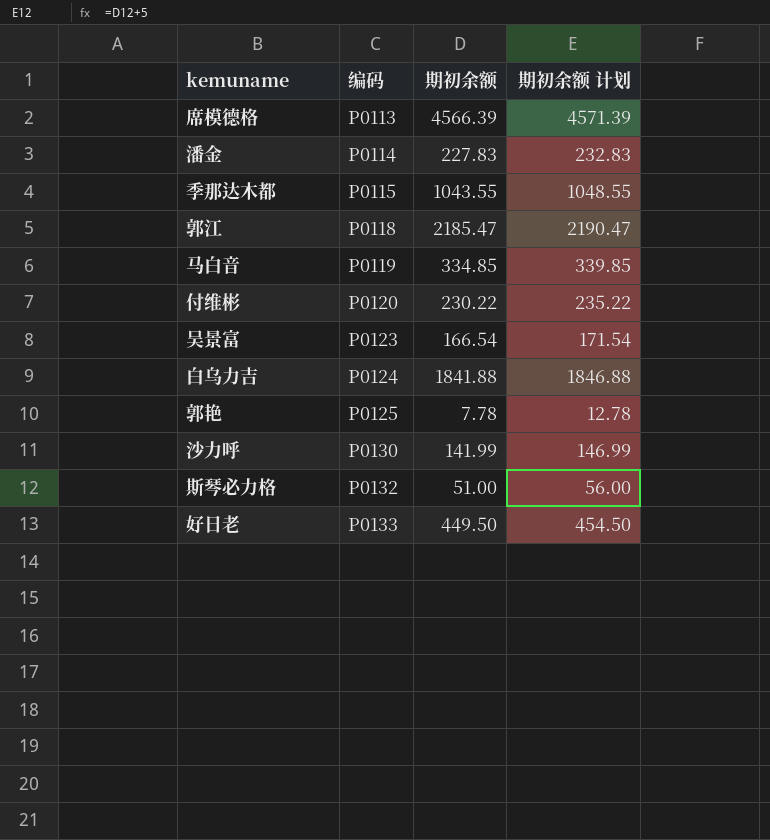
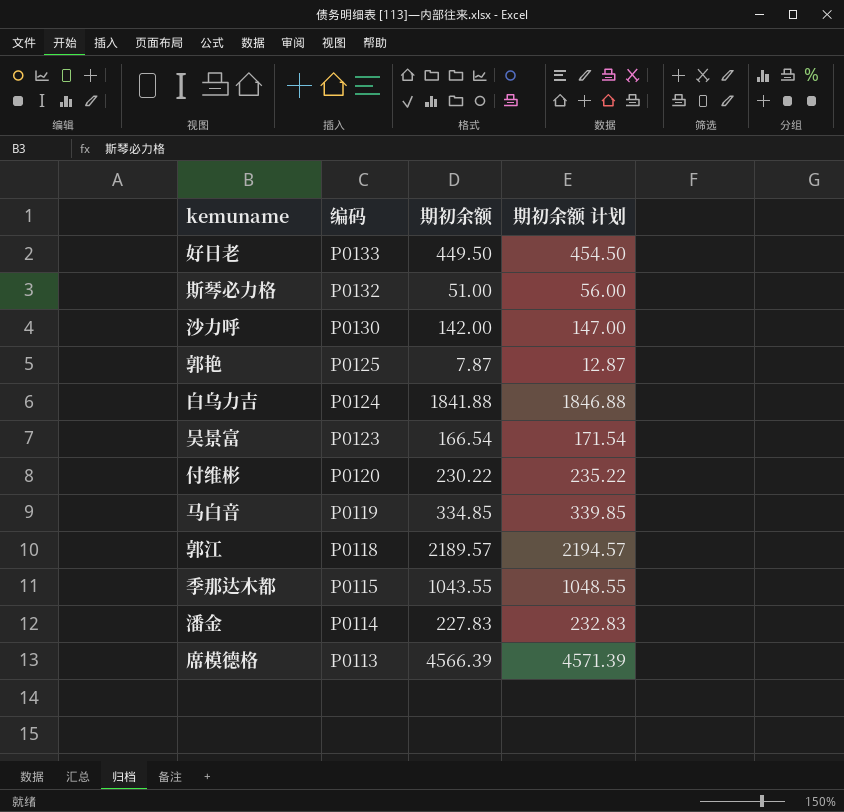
row order: 编码 ascending -> 编码 descending
沙力呼 | 期初余额: 141.99 -> 142.00
沙力呼 | 期初余额 计划: 146.99 -> 147.00
郭艳 | 期初余额: 7.78 -> 7.87
郭艳 | 期初余额 计划: 12.78 -> 12.87
郭江 | 期初余额: 2185.47 -> 2189.57
郭江 | 期初余额 计划: 2190.47 -> 2194.57

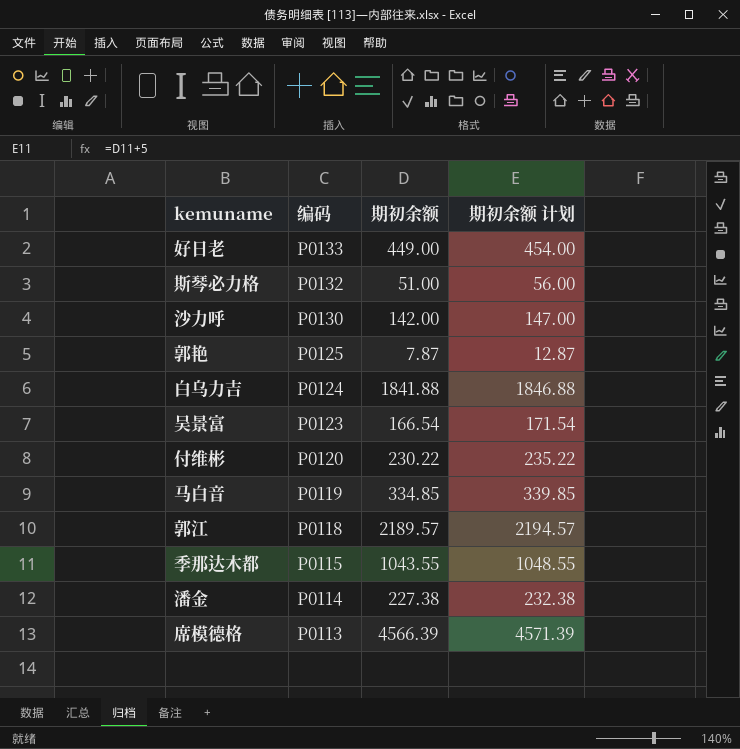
好日老 | 期初余额: 449.50 -> 449.00
好日老 | 期初余额 计划: 454.50 -> 454.00
潘金 | 期初余额: 227.83 -> 227.38
潘金 | 期初余额 计划: 232.83 -> 232.38

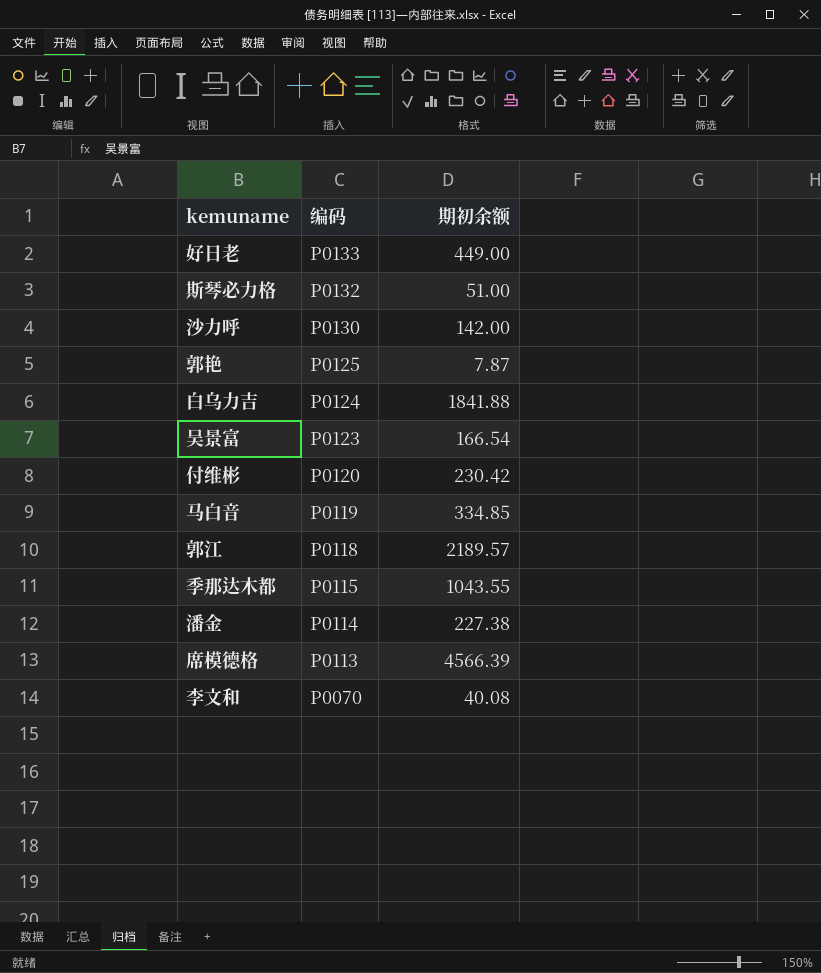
column 期初余额 计划 | formula: [期初余额] + 5 -> none
付维彬 | 期初余额: 230.22 -> 230.42
row 李文和: none -> P0070 | 40.08

